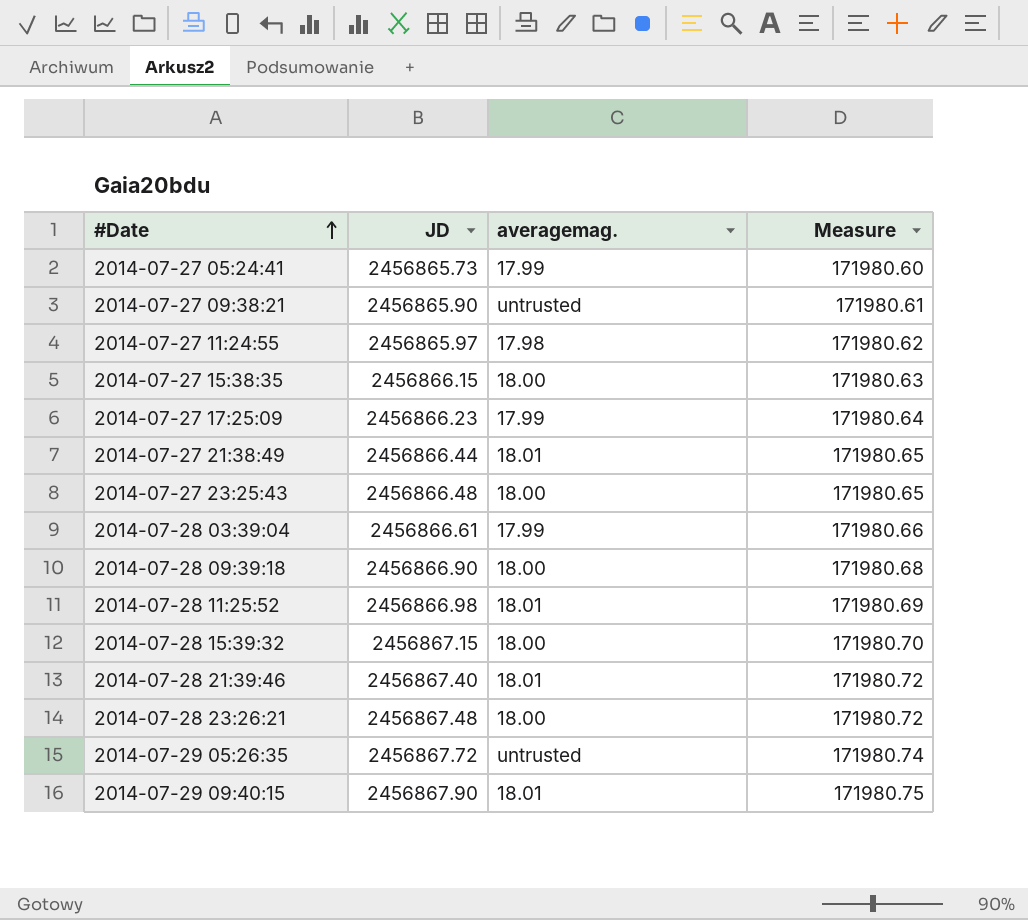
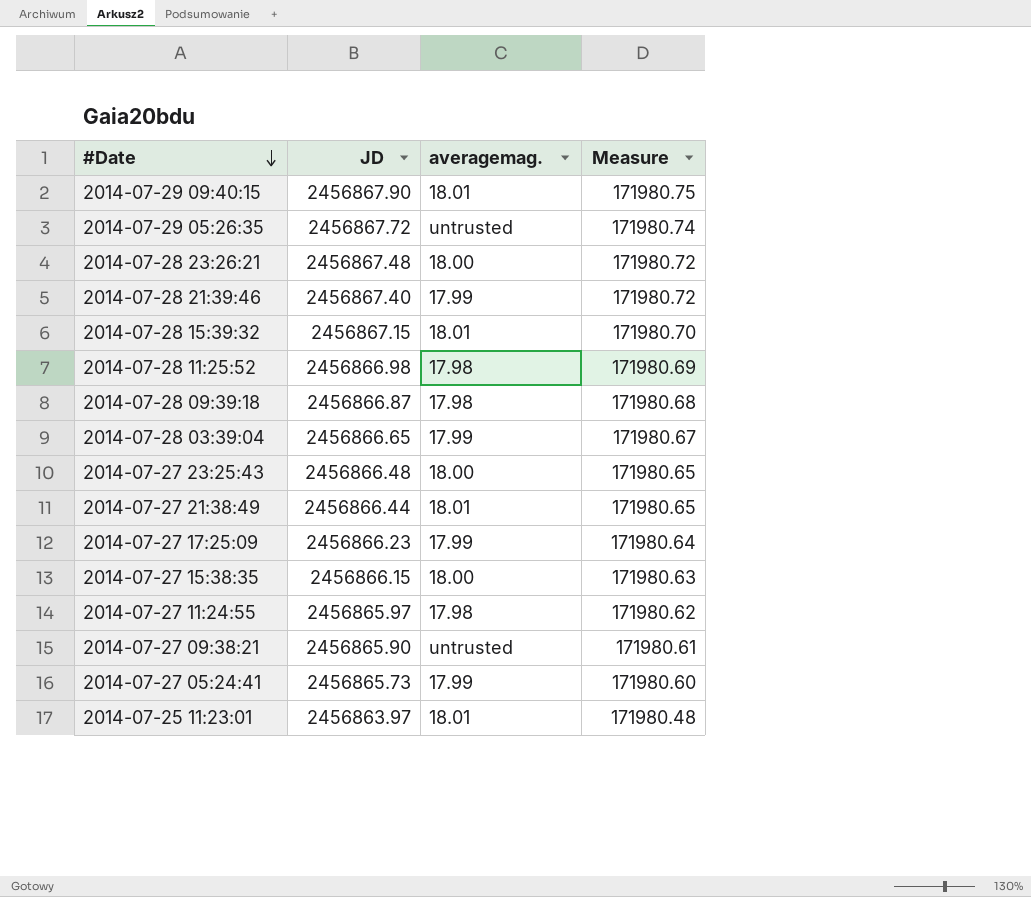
row order: #Date ascending -> #Date descending
2014-07-28 21:39:46 | averagemag.: 18.01 -> 17.99
2014-07-28 15:39:32 | averagemag.: 18.00 -> 18.01
2014-07-28 11:25:52 | averagemag.: 18.01 -> 17.98
2014-07-28 09:39:18 | JD: 2456866.90 -> 2456866.87
2014-07-28 09:39:18 | averagemag.: 18.00 -> 17.98
2014-07-28 03:39:04 | JD: 2456866.61 -> 2456866.65
2014-07-28 03:39:04 | Measure: 171980.66 -> 171980.67
row 2014-07-25 11:23:01: none -> 2456863.97 | 18.01 | 171980.48

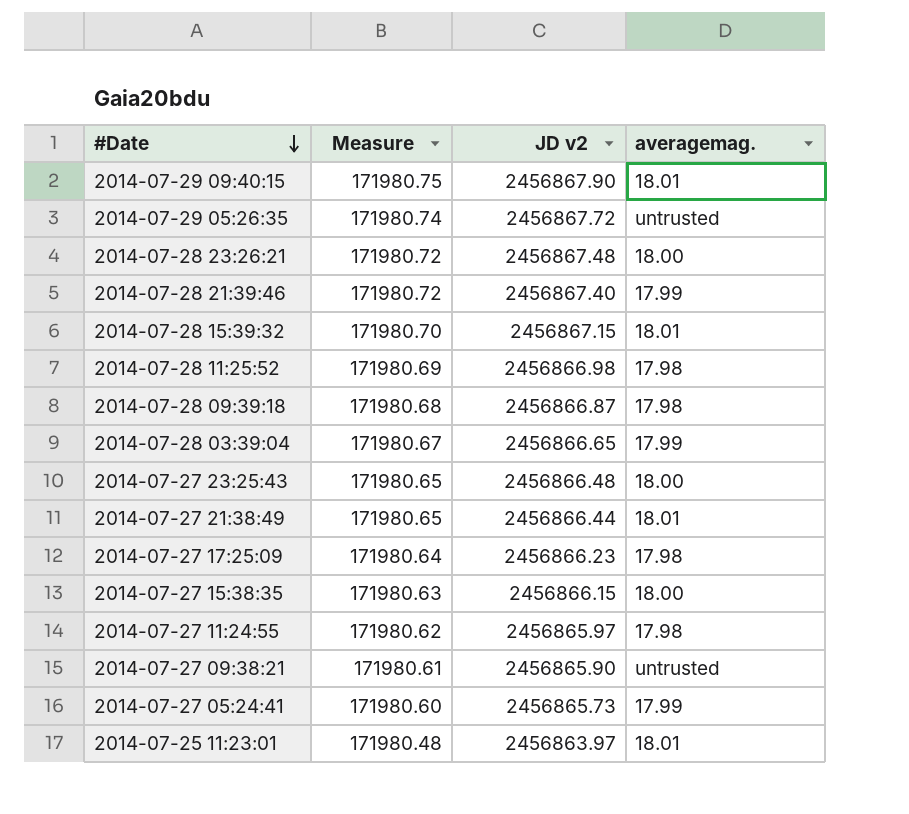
column Measure | position: 4 -> 2
column name: JD -> JD v2
2014-07-27 17:25:09 | averagemag.: 17.99 -> 17.98

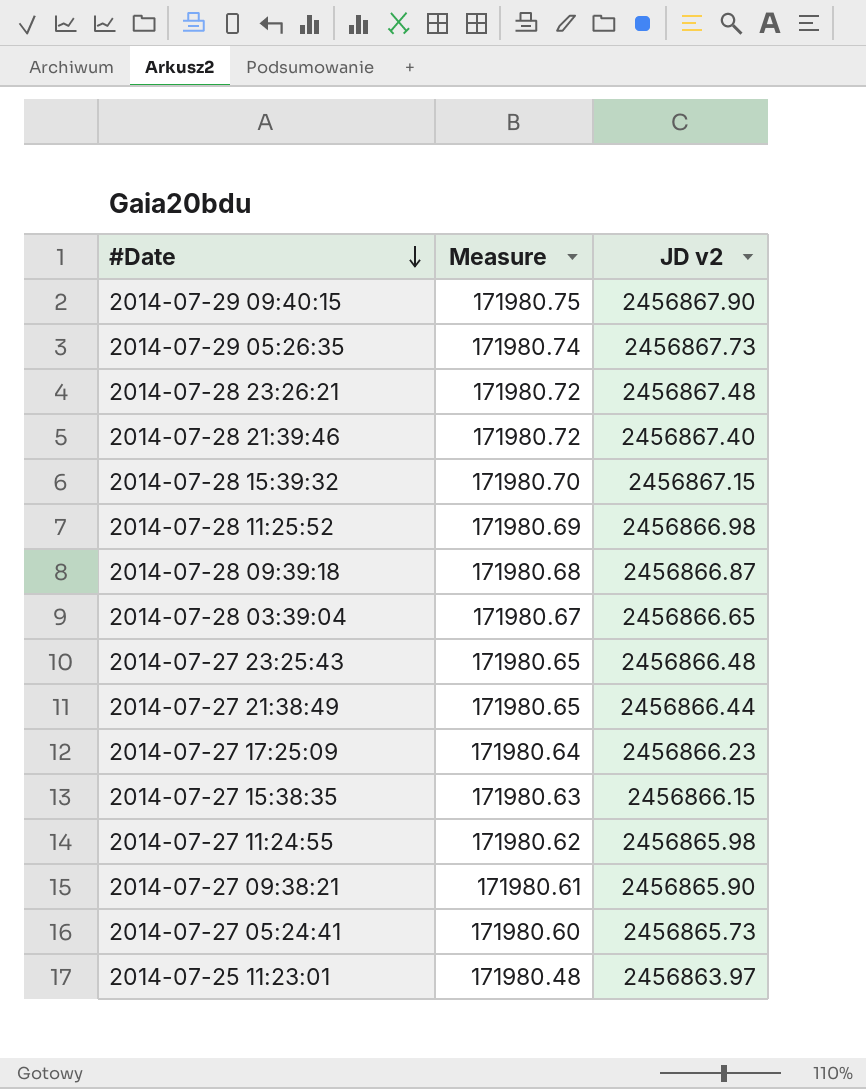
column averagemag. | position: 4 -> none
2014-07-29 05:26:35 | JD v2: 2456867.72 -> 2456867.73
2014-07-27 11:24:55 | JD v2: 2456865.97 -> 2456865.98

